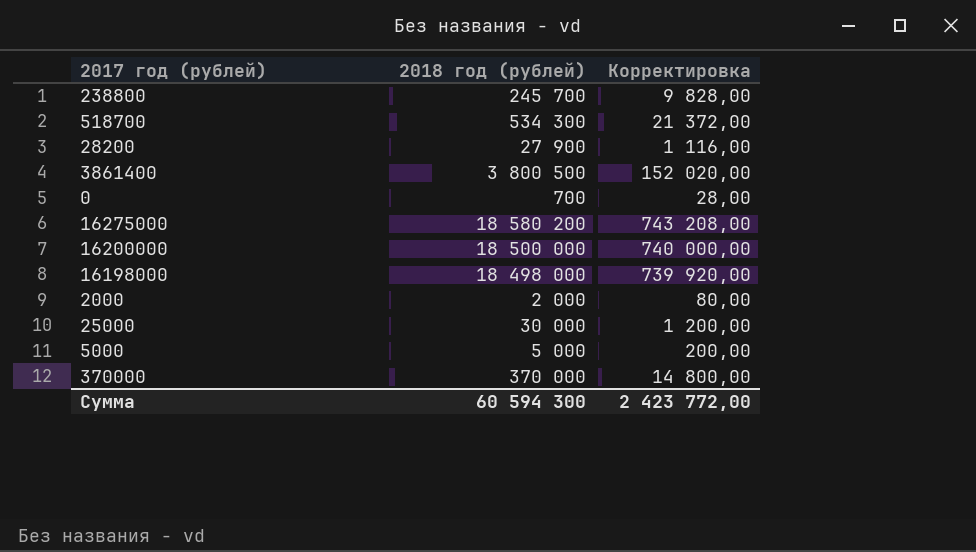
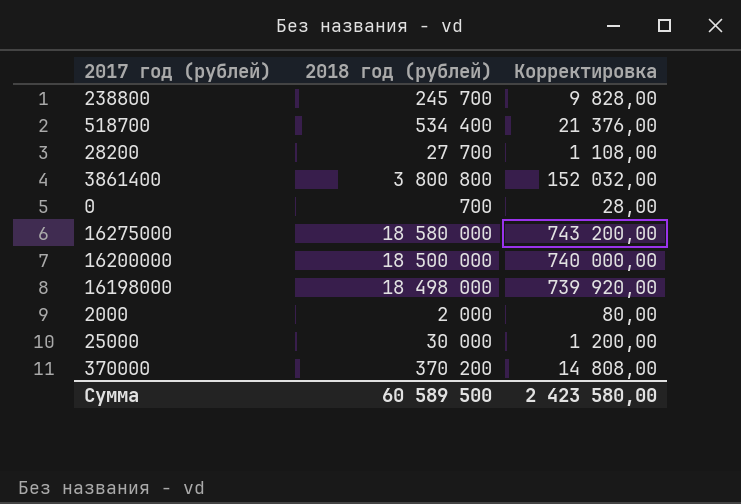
row 5000: 5 000 | 200,00 -> none
518700 | 2018 год (рублей): 534 300 -> 534 400
518700 | Корректировка: 21 372,00 -> 21 376,00
28200 | 2018 год (рублей): 27 900 -> 27 700
28200 | Корректировка: 1 116,00 -> 1 108,00
3861400 | 2018 год (рублей): 3 800 500 -> 3 800 800
3861400 | Корректировка: 152 020,00 -> 152 032,00
16275000 | 2018 год (рублей): 18 580 200 -> 18 580 000
16275000 | Корректировка: 743 208,00 -> 743 200,00
370000 | 2018 год (рублей): 370 000 -> 370 200
370000 | Корректировка: 14 800,00 -> 14 808,00
Сумма | 2018 год (рублей): 60 594 300 -> 60 589 500
Сумма | Корректировка: 2 423 772,00 -> 2 423 580,00

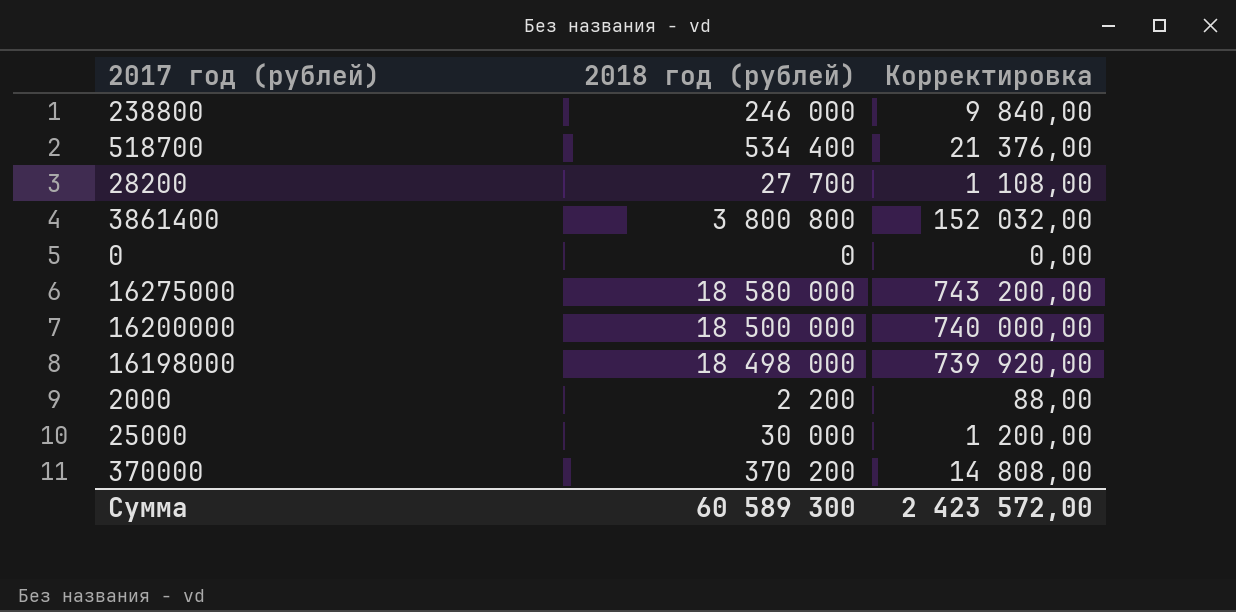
238800 | 2018 год (рублей): 245 700 -> 246 000
238800 | Корректировка: 9 828,00 -> 9 840,00
0 | 2018 год (рублей): 700 -> 0
0 | Корректировка: 28,00 -> 0,00
2000 | 2018 год (рублей): 2 000 -> 2 200
2000 | Корректировка: 80,00 -> 88,00
Сумма | 2018 год (рублей): 60 589 500 -> 60 589 300
Сумма | Корректировка: 2 423 580,00 -> 2 423 572,00

